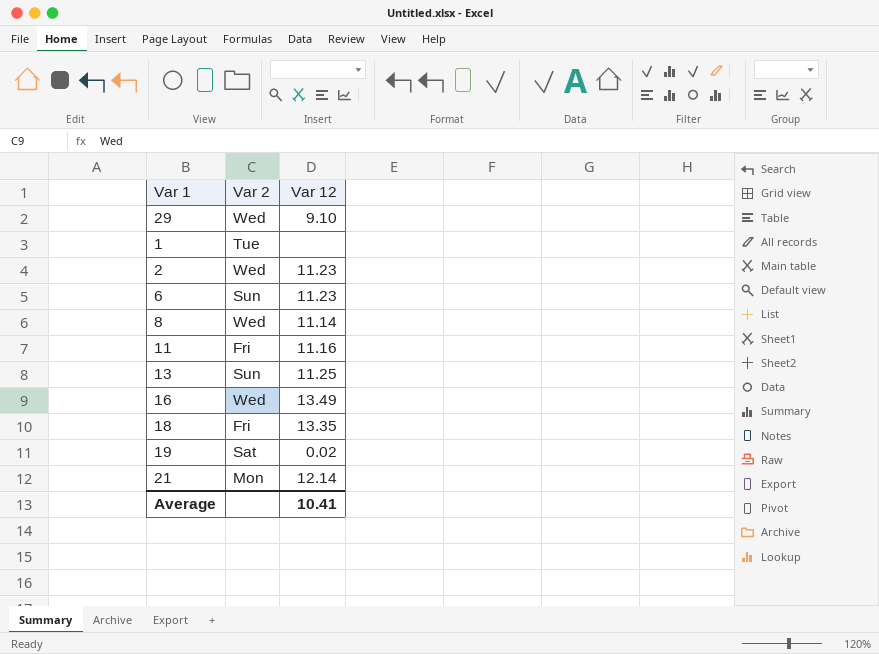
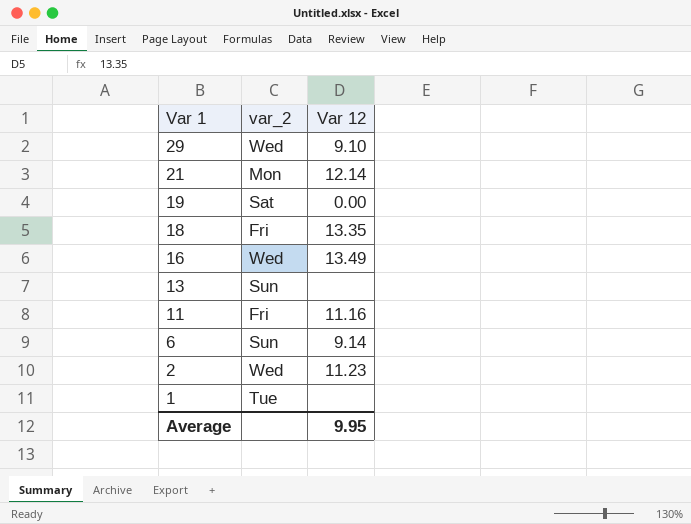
row order: none -> Var 1 descending
column name: Var 2 -> var_2
row 8: Wed | 11.14 -> none
19 | Var 12: 0.02 -> 0.00
13 | Var 12: 11.25 -> none
6 | Var 12: 11.23 -> 9.14
Average | Var 12: 10.41 -> 9.95

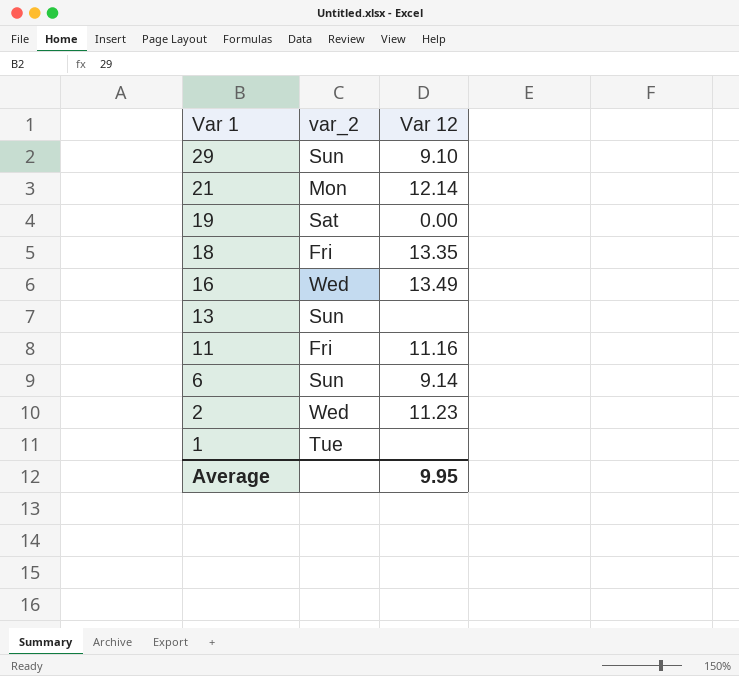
29 | var_2: Wed -> Sun

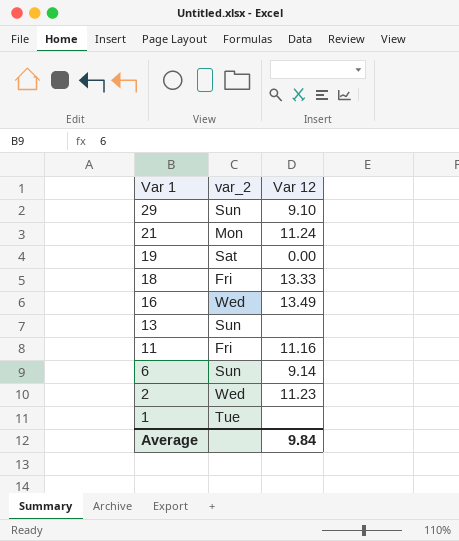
21 | Var 12: 12.14 -> 11.24
18 | Var 12: 13.35 -> 13.33
Average | Var 12: 9.95 -> 9.84

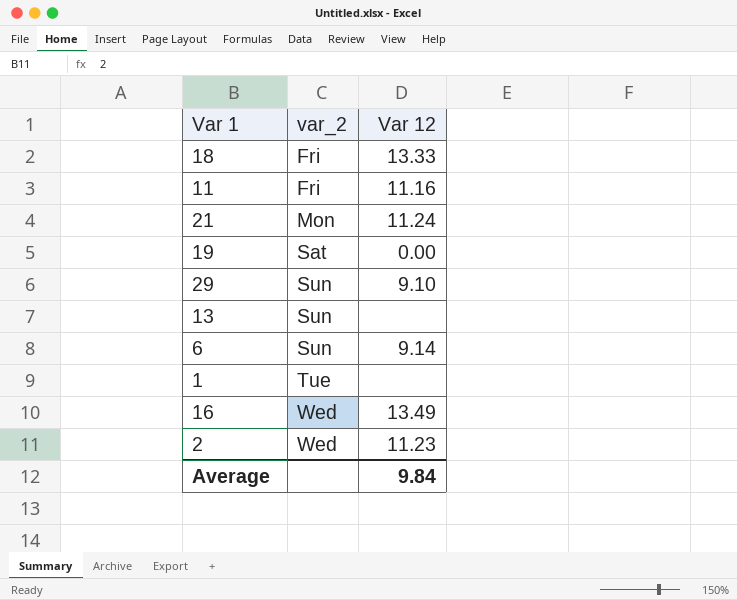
row order: Var 1 descending -> var_2 ascending

